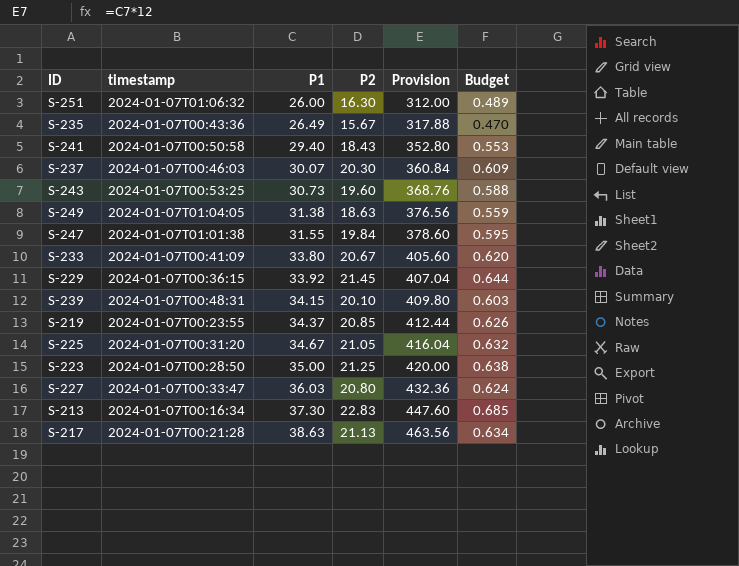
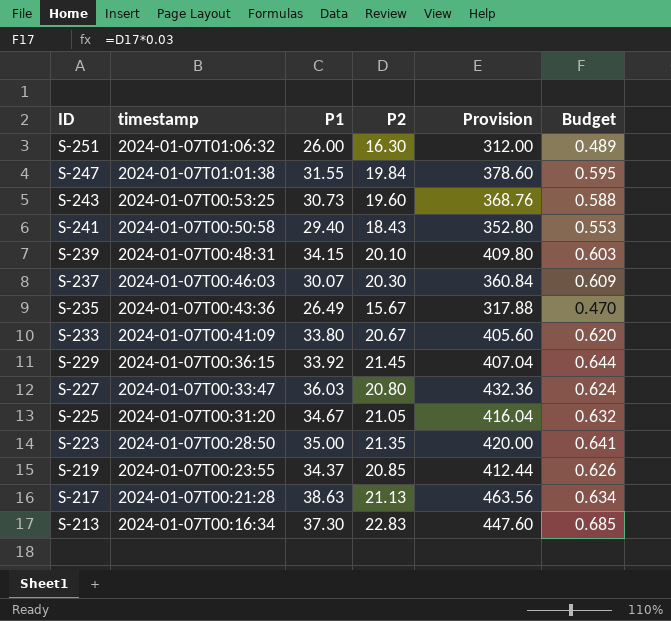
row order: P1 ascending -> ID descending
row S-249: 2024-01-07T01:04:05 | 31.38 | 18.63 | 376.56 | 0.559 -> none
S-223 | P2: 21.25 -> 21.35
S-223 | Budget: 0.638 -> 0.641

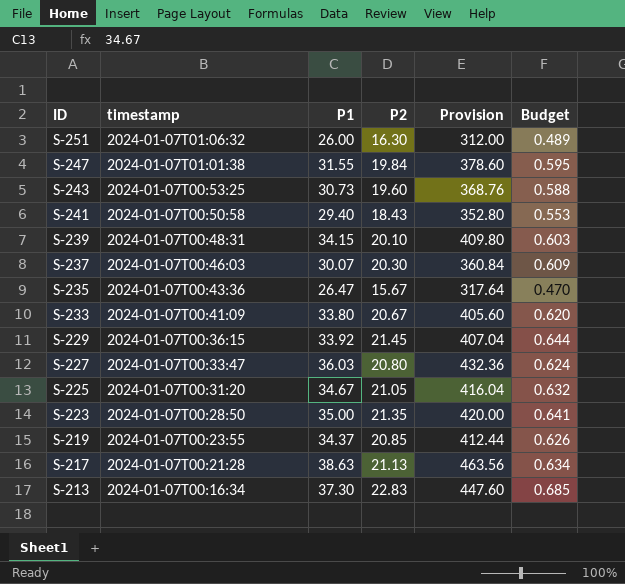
S-235 | P1: 26.49 -> 26.47
S-235 | Provision: 317.88 -> 317.64

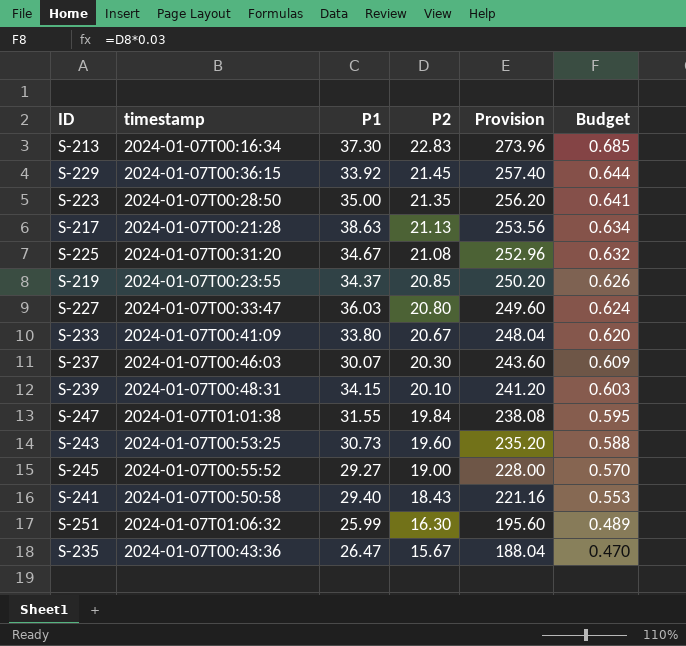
row order: ID descending -> P2 descending
column Provision | formula: [P1] * 12 -> [P2] * 12
S-225 | P2: 21.05 -> 21.08
row S-245: none -> 2024-01-07T00:55:52 | 29.27 | 19.00 | 228.00 | 0.570
S-251 | P1: 26.00 -> 25.99

